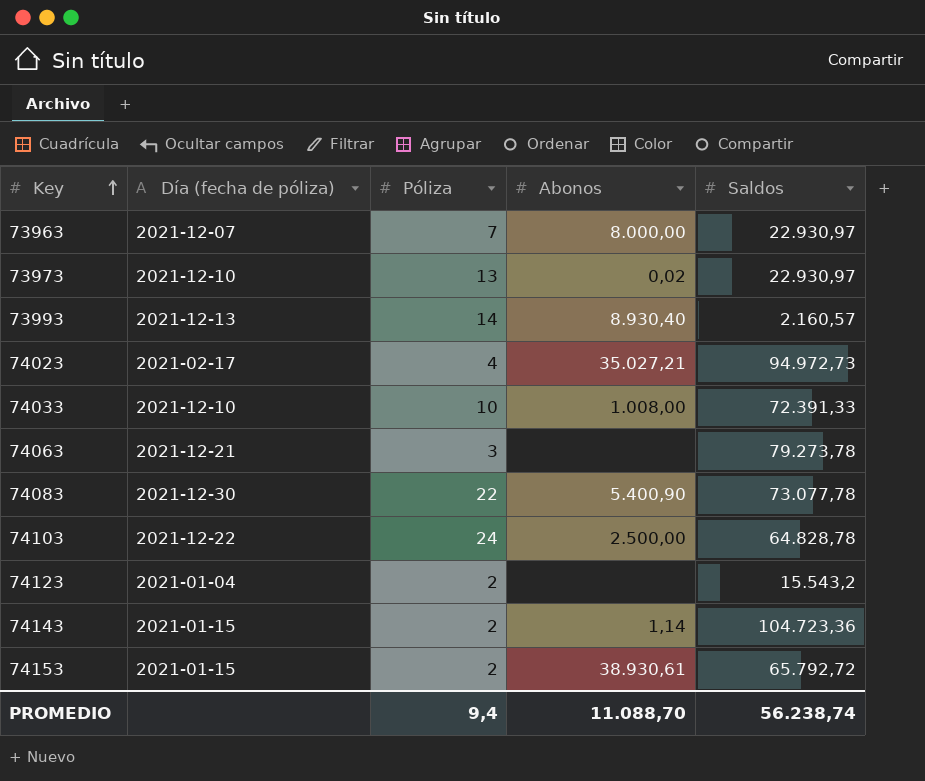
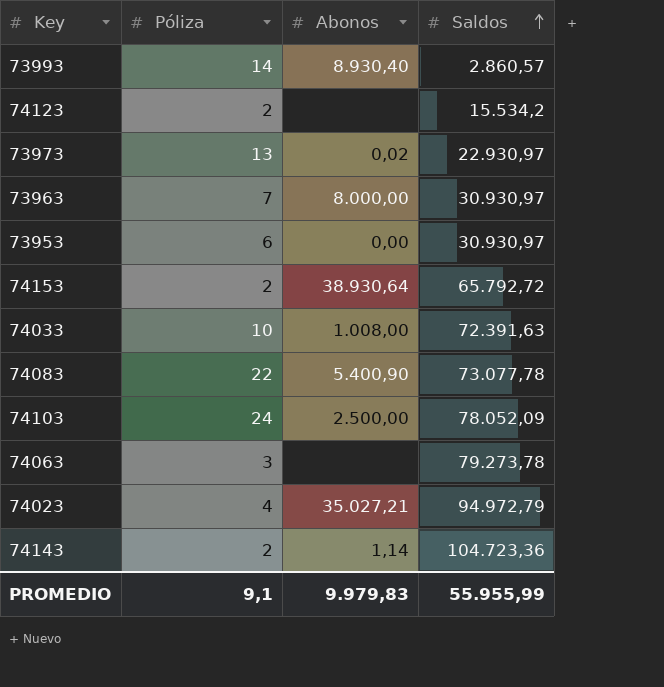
row order: Key ascending -> Saldos ascending
column Día (fecha de póliza) | position: 2 -> none
73993 | Saldos: 2.160,57 -> 2.860,57
74123 | Saldos: 15.543,2 -> 15.534,2
73963 | Saldos: 22.930,97 -> 30.930,97
row 73953: none -> 6 | 0,00 | 30.930,97
74153 | Abonos: 38.930,61 -> 38.930,64
74033 | Saldos: 72.391,33 -> 72.391,63
74103 | Saldos: 64.828,78 -> 78.052,09
74023 | Saldos: 94.972,73 -> 94.972,79
PROMEDIO | Póliza: 9,4 -> 9,1
PROMEDIO | Abonos: 11.088,70 -> 9.979,83
PROMEDIO | Saldos: 56.238,74 -> 55.955,99

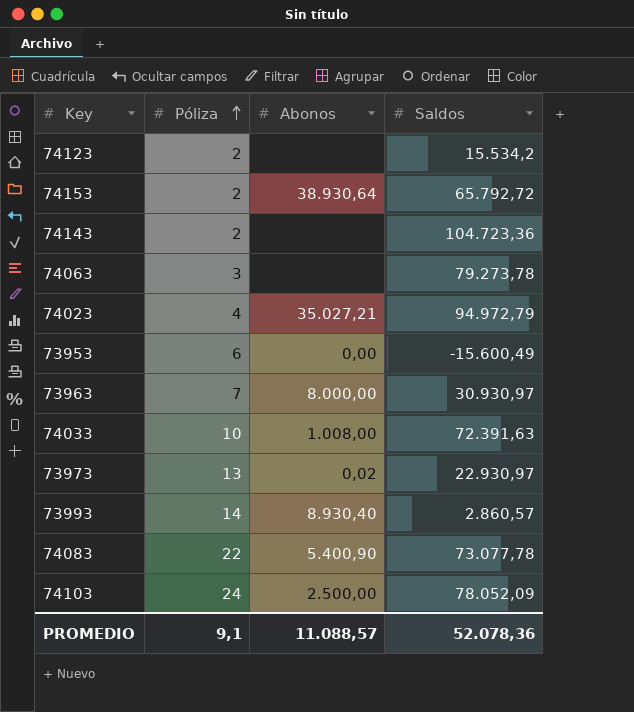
row order: Saldos ascending -> Póliza ascending
74143 | Abonos: 1,14 -> none
73953 | Saldos: 30.930,97 -> -15.600,49
PROMEDIO | Abonos: 9.979,83 -> 11.088,57
PROMEDIO | Saldos: 55.955,99 -> 52.078,36

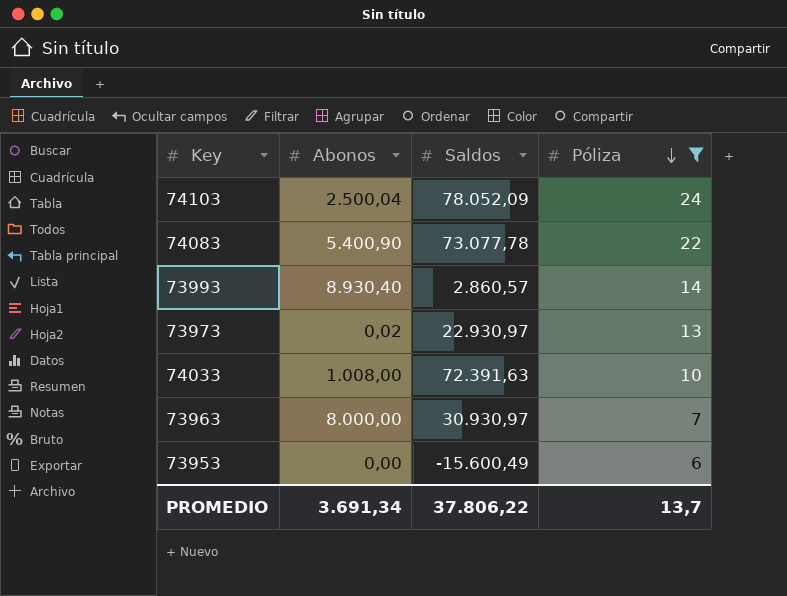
filter: none -> Póliza >= 6
row order: Póliza ascending -> Póliza descending
column Póliza | position: 2 -> 4
74103 | Abonos: 2.500,00 -> 2.500,04
PROMEDIO | Abonos: 11.088,57 -> 3.691,34
PROMEDIO | Saldos: 52.078,36 -> 37.806,22
PROMEDIO | Póliza: 9,1 -> 13,7

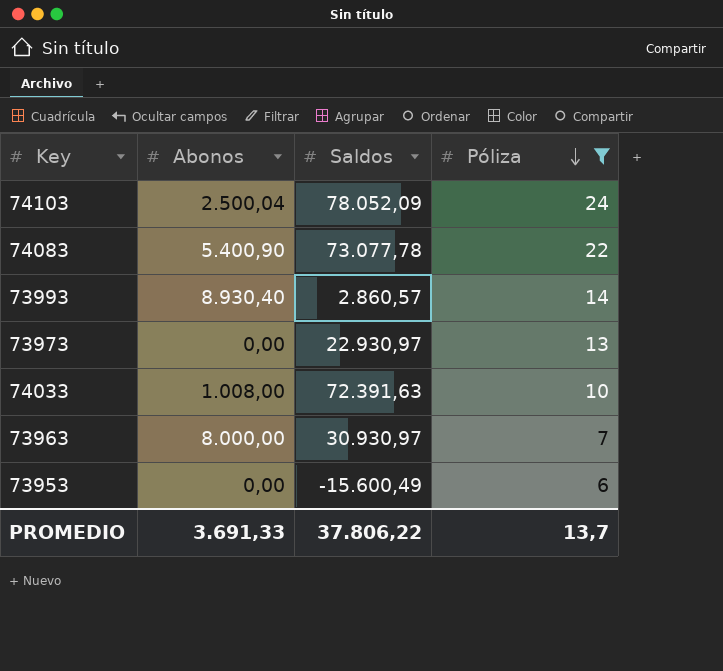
73973 | Abonos: 0,02 -> 0,00
PROMEDIO | Abonos: 3.691,34 -> 3.691,33

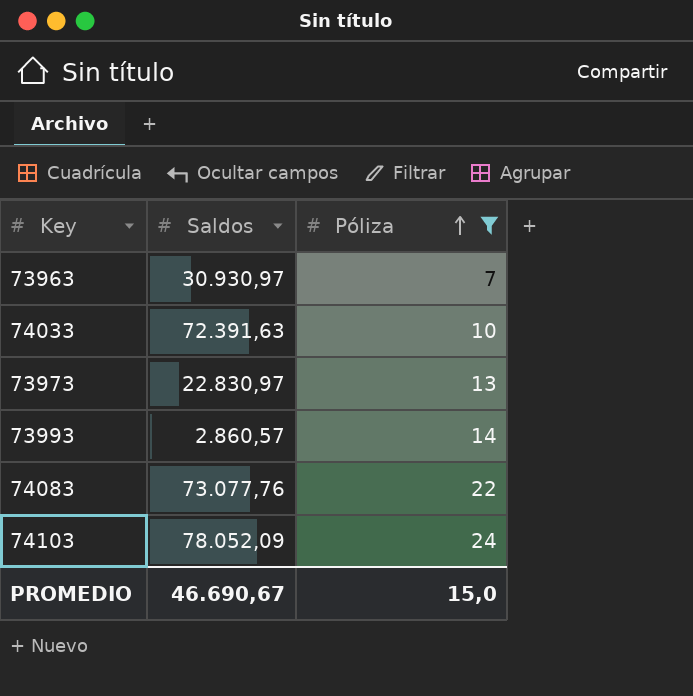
row order: Póliza descending -> Póliza ascending
column Abonos | position: 2 -> none
row 73953: 0,00 | -15.600,49 | 6 -> none
73973 | Saldos: 22.930,97 -> 22.830,97
74083 | Saldos: 73.077,78 -> 73.077,76
PROMEDIO | Saldos: 37.806,22 -> 46.690,67
PROMEDIO | Póliza: 13,7 -> 15,0

